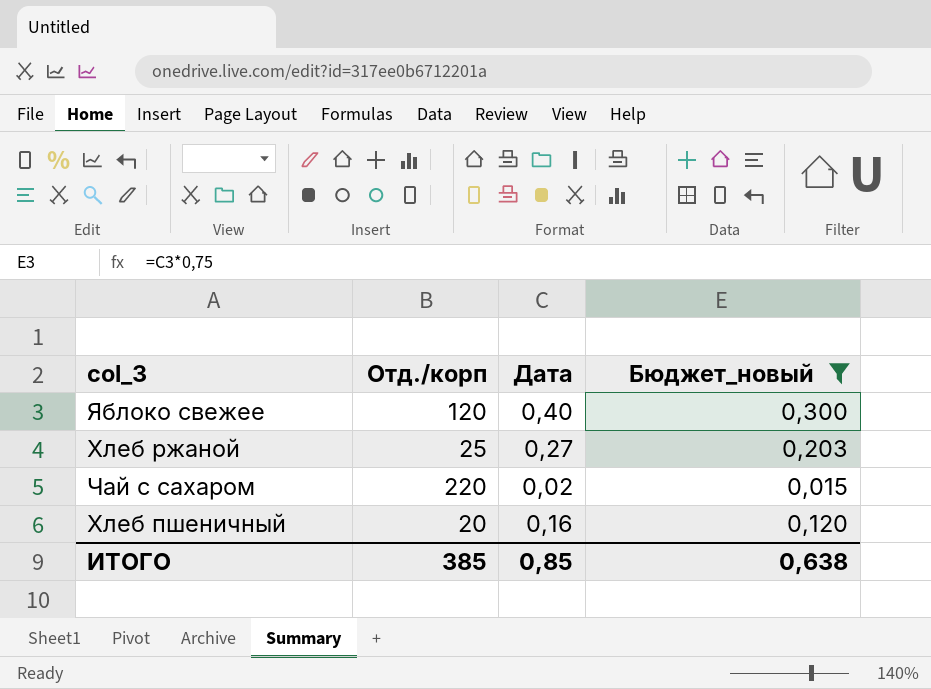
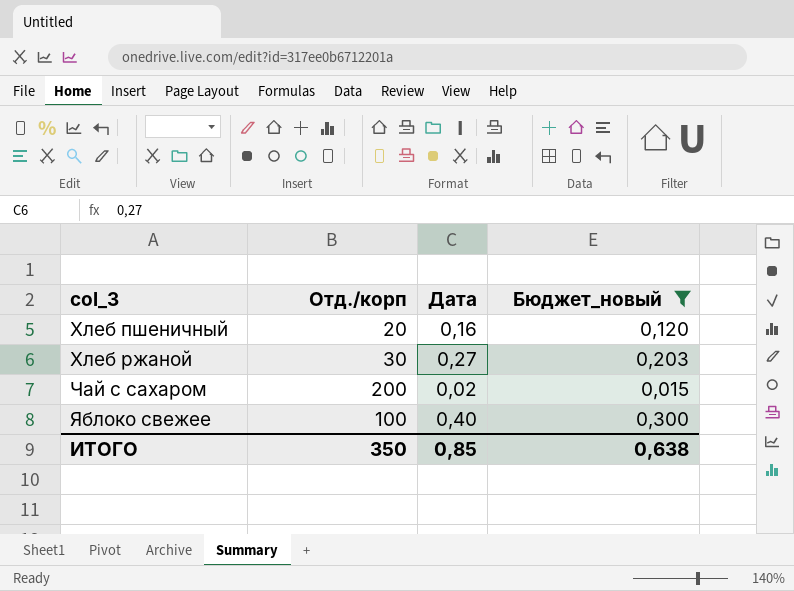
row order: none -> col_3 ascending
Хлеб ржаной | Отд./корп: 25 -> 30
Чай с сахаром | Отд./корп: 220 -> 200
Яблоко свежее | Отд./корп: 120 -> 100
ИТОГО | Отд./корп: 385 -> 350

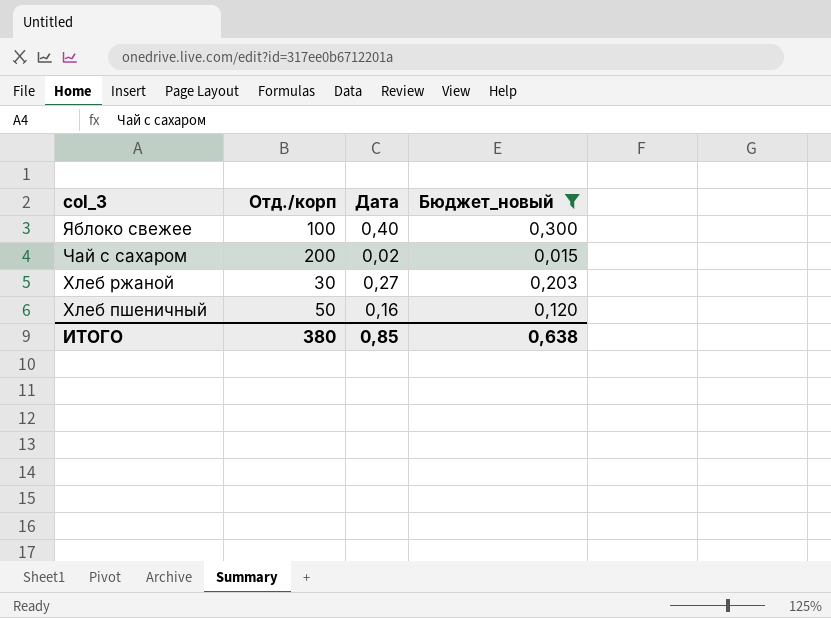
row order: col_3 ascending -> col_3 descending
Хлеб пшеничный | Отд./корп: 20 -> 50
ИТОГО | Отд./корп: 350 -> 380

